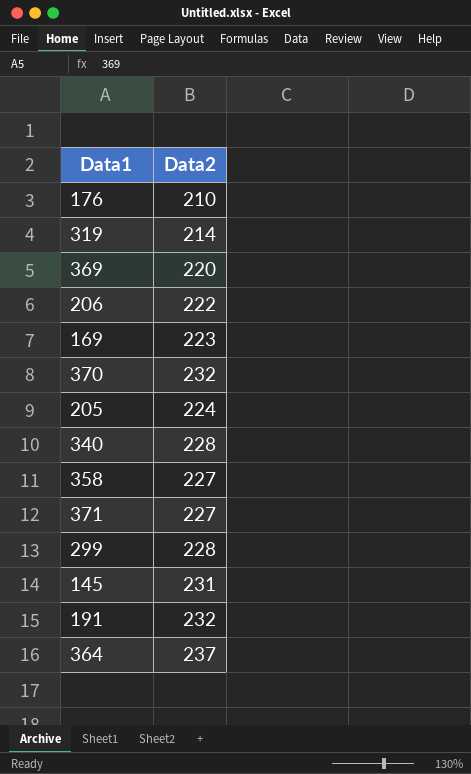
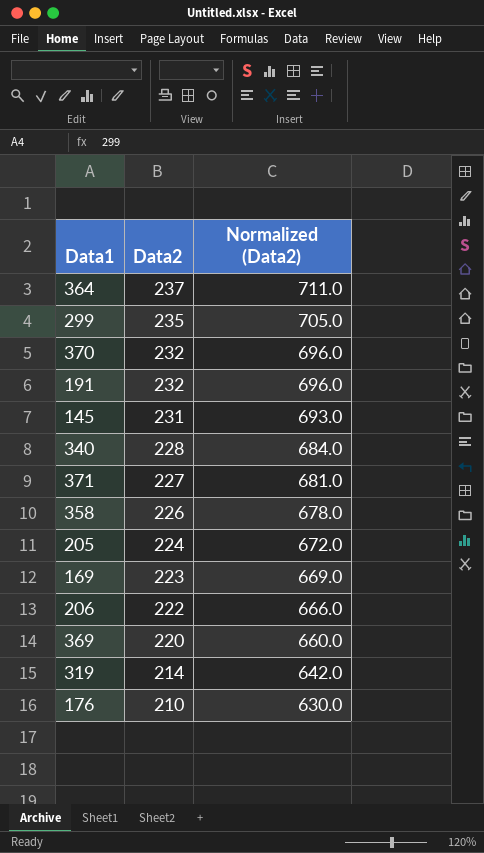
row order: none -> Data2 descending
column Normalized (Data2) | formula: none -> [Data2] * 3
299 | Data2: 228 -> 235
358 | Data2: 227 -> 226

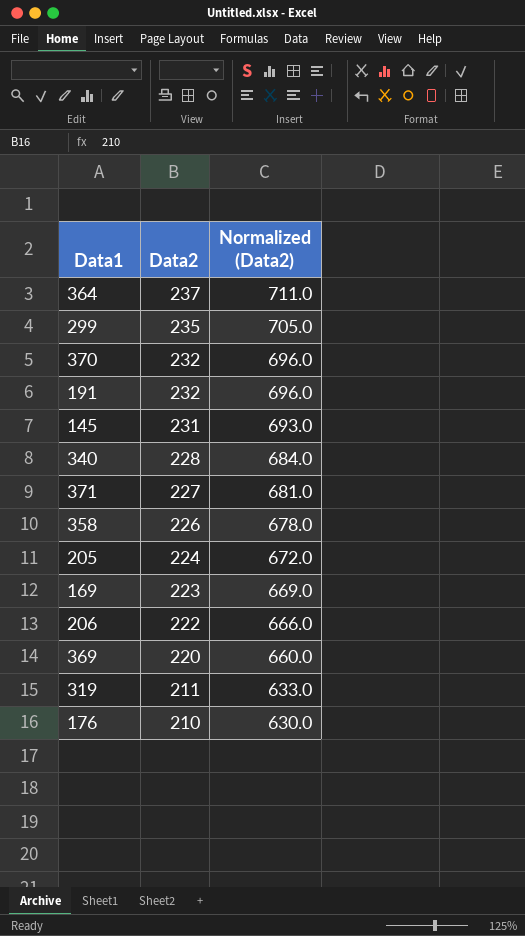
319 | Data2: 214 -> 211
319 | Normalized (Data2): 642.0 -> 633.0

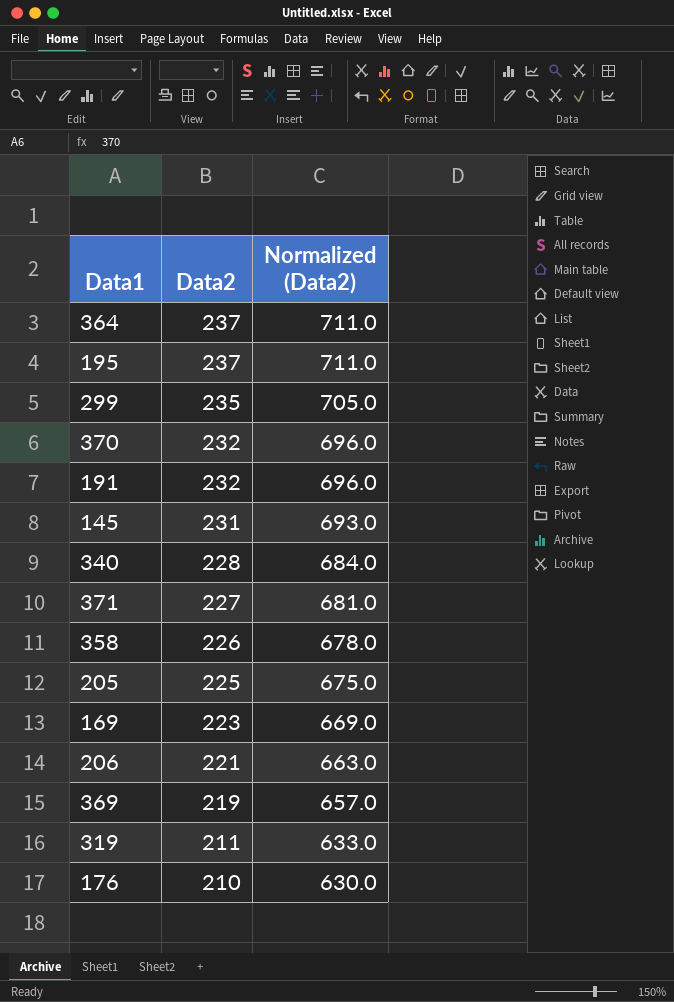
row 195: none -> 237 | 711.0
205 | Data2: 224 -> 225
205 | Normalized (Data2): 672.0 -> 675.0
206 | Data2: 222 -> 221
206 | Normalized (Data2): 666.0 -> 663.0
369 | Data2: 220 -> 219
369 | Normalized (Data2): 660.0 -> 657.0

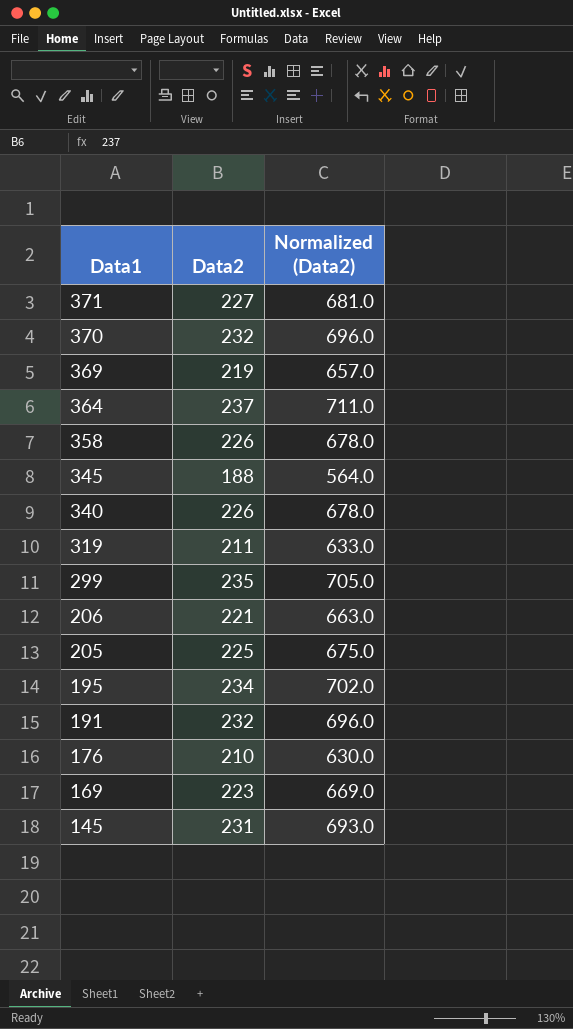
row order: Data2 descending -> Data1 descending
row 345: none -> 188 | 564.0
340 | Data2: 228 -> 226
340 | Normalized (Data2): 684.0 -> 678.0
195 | Data2: 237 -> 234
195 | Normalized (Data2): 711.0 -> 702.0

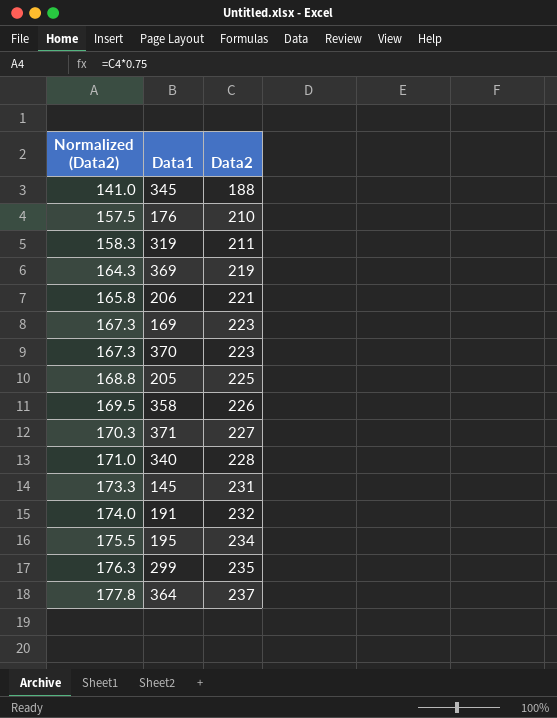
row order: Data1 descending -> Normalized (Data2) ascending
column Normalized (Data2) | formula: [Data2] * 3 -> [Data2] * 0.75
column Normalized (Data2) | position: 3 -> 1
370 | Data2: 232 -> 223
340 | Data2: 226 -> 228

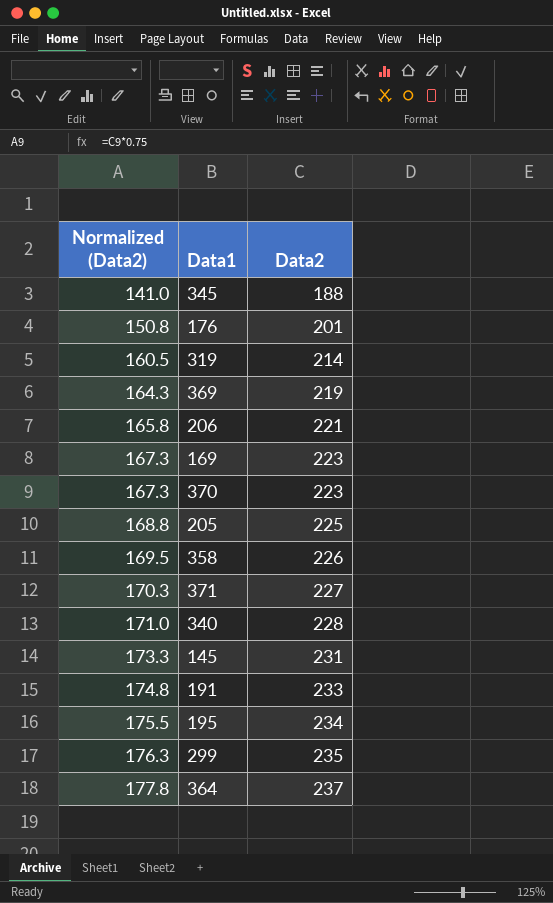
176 | Normalized (Data2): 157.5 -> 150.8
176 | Data2: 210 -> 201
319 | Normalized (Data2): 158.3 -> 160.5
319 | Data2: 211 -> 214
191 | Normalized (Data2): 174.0 -> 174.8
191 | Data2: 232 -> 233

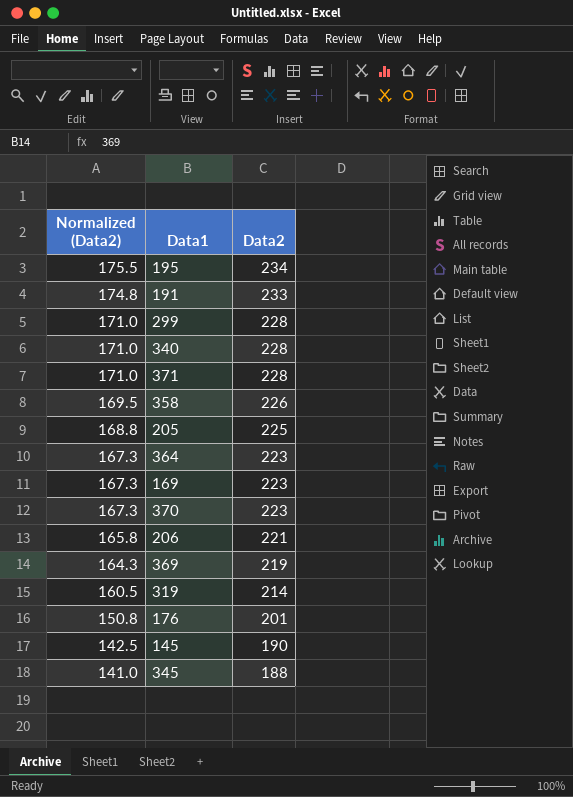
row order: Normalized (Data2) ascending -> Normalized (Data2) descending
299 | Normalized (Data2): 176.3 -> 171.0
299 | Data2: 235 -> 228
371 | Normalized (Data2): 170.3 -> 171.0
371 | Data2: 227 -> 228
364 | Normalized (Data2): 177.8 -> 167.3
364 | Data2: 237 -> 223
145 | Normalized (Data2): 173.3 -> 142.5
145 | Data2: 231 -> 190

